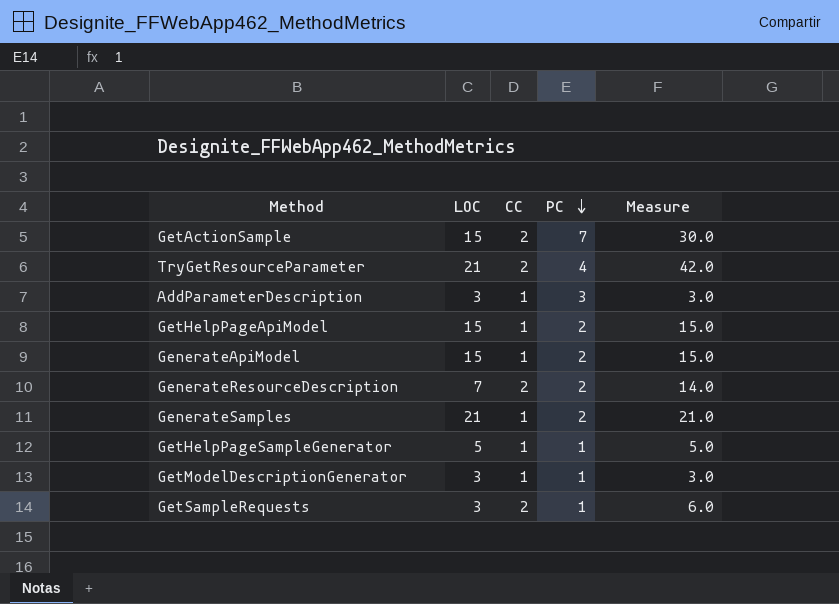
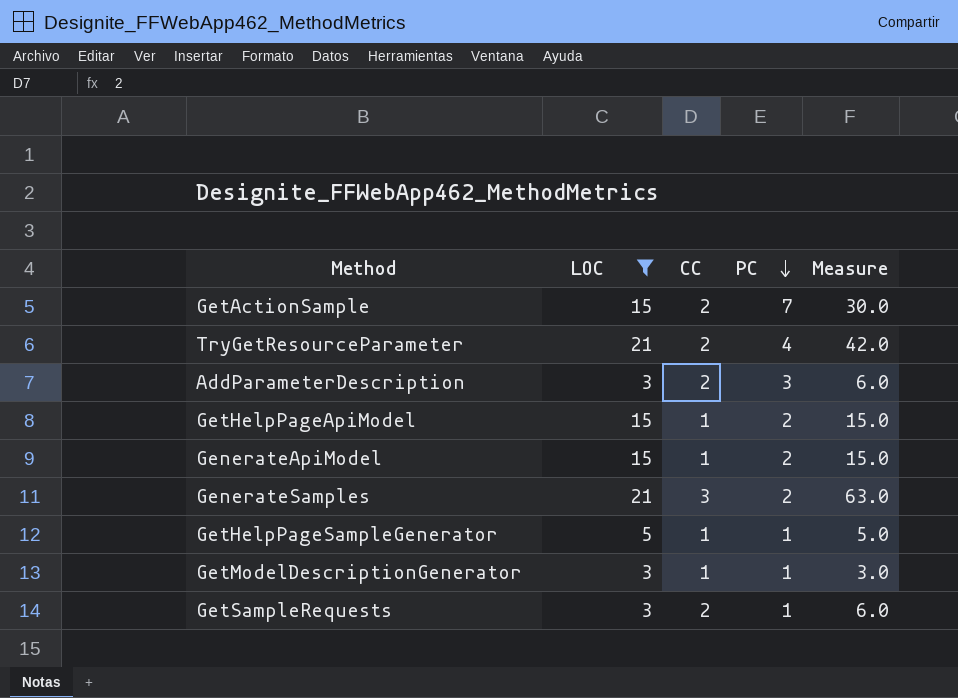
filter: none -> LOC != 7
AddParameterDescription | CC: 1 -> 2
AddParameterDescription | Measure: 3.0 -> 6.0
GenerateSamples | CC: 1 -> 3
GenerateSamples | Measure: 21.0 -> 63.0

